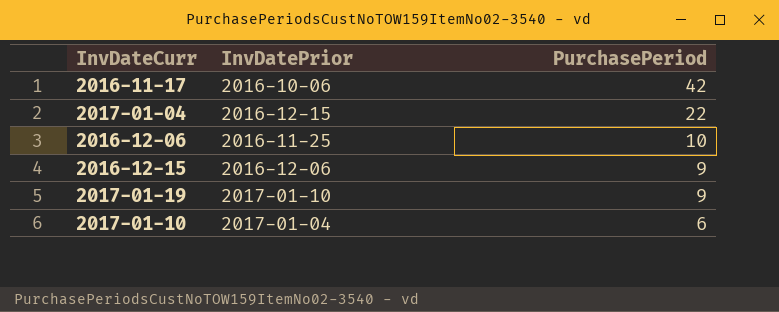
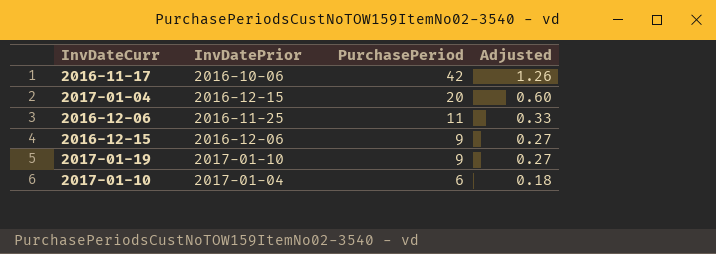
column Adjusted | formula: none -> [PurchasePeriod] * 0.03
2017-01-04 | PurchasePeriod: 22 -> 20
2016-12-06 | PurchasePeriod: 10 -> 11

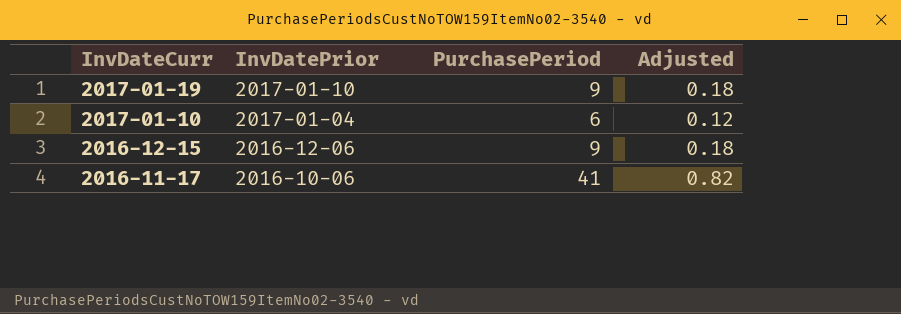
row order: PurchasePeriod descending -> InvDateCurr descending
column Adjusted | formula: [PurchasePeriod] * 0.03 -> [PurchasePeriod] * 0.02
row 2017-01-04: 2016-12-15 | 20 | 0.60 -> none
row 2016-12-06: 2016-11-25 | 11 | 0.33 -> none
2016-11-17 | PurchasePeriod: 42 -> 41

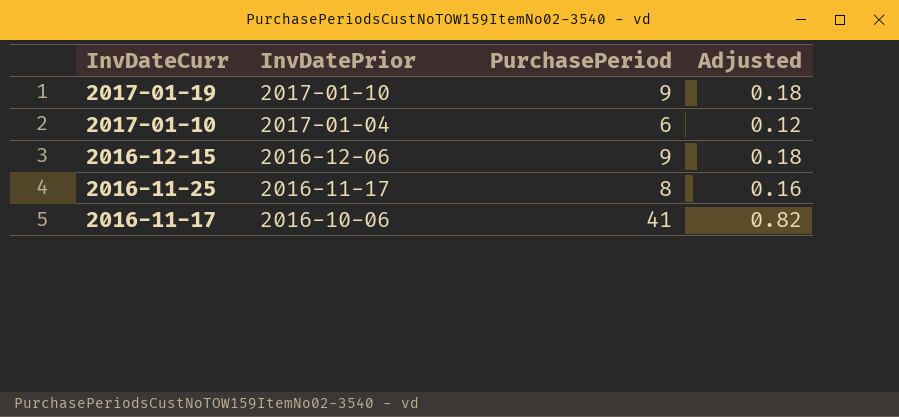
row 2016-11-25: none -> 2016-11-17 | 8 | 0.16

